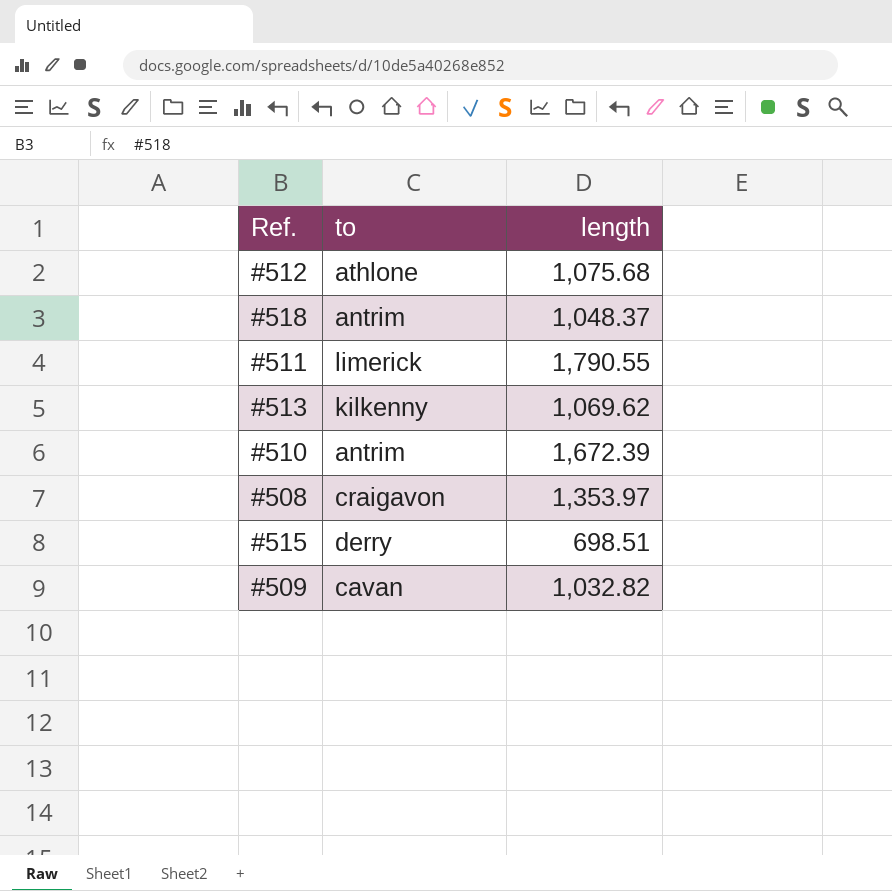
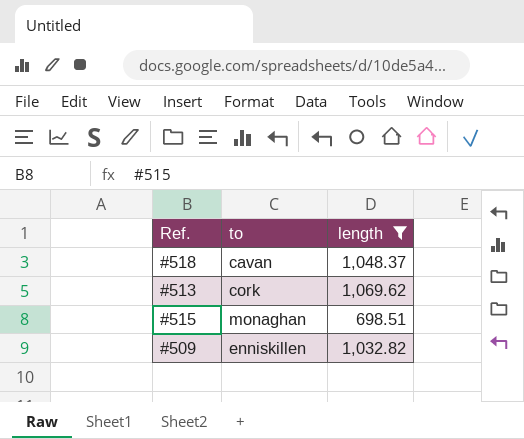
filter: none -> length <= 1,069.62
#518 | to: antrim -> cavan
#513 | to: kilkenny -> cork
#515 | to: derry -> monaghan
#509 | to: cavan -> enniskillen

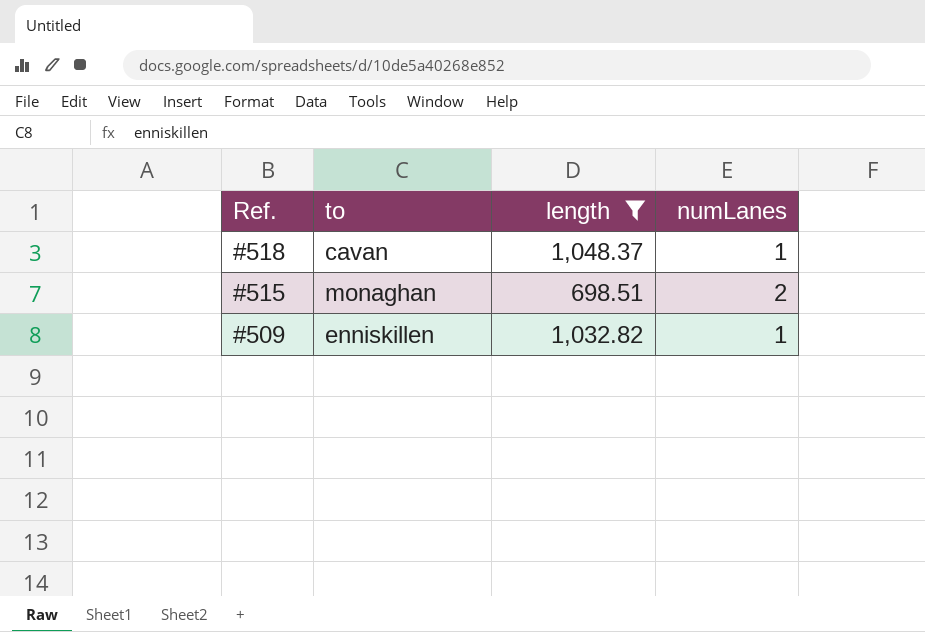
column numLanes | position: none -> 4
row #513: cork | 1,069.62 -> none

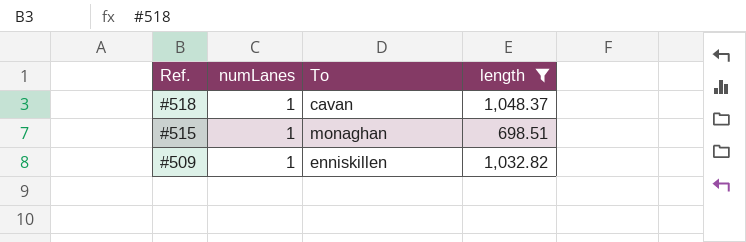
column numLanes | position: 4 -> 2
column name: to -> To
#515 | numLanes: 2 -> 1

